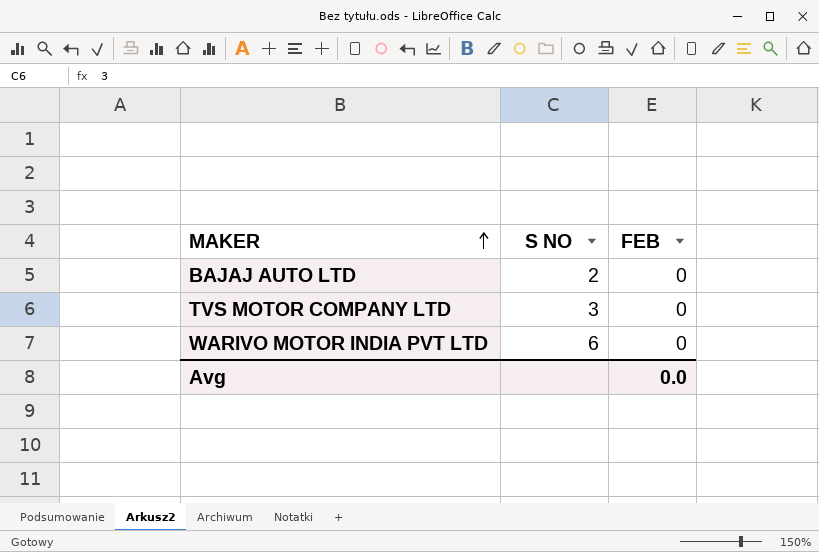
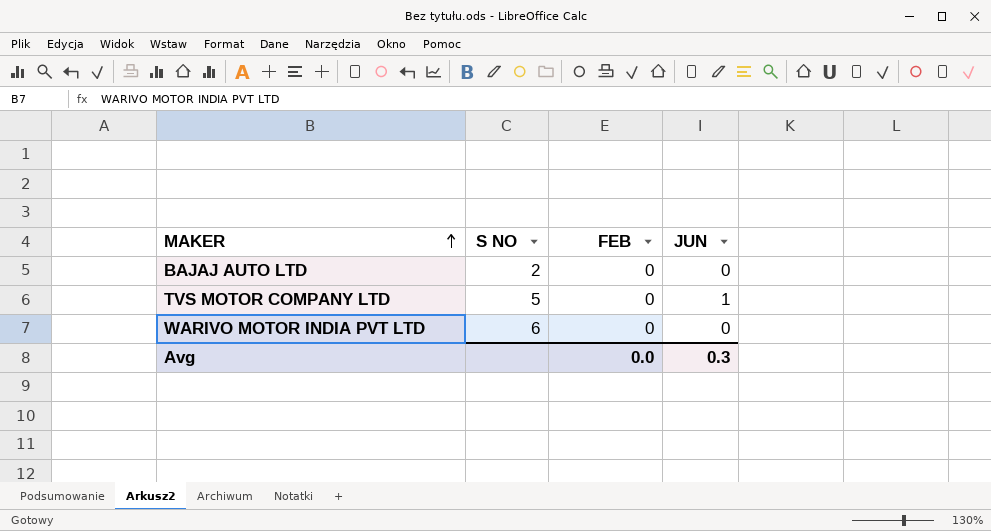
column JUN | position: none -> 4
TVS MOTOR COMPANY LTD | S NO: 3 -> 5

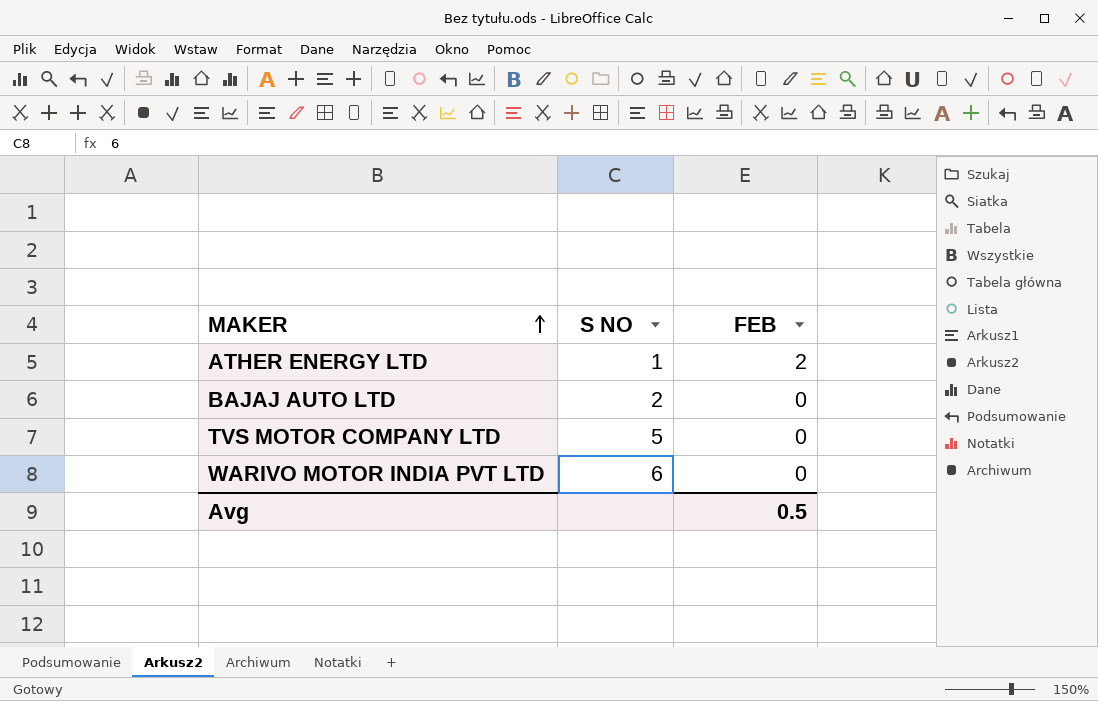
column JUN | position: 4 -> none
row ATHER ENERGY LTD: none -> 1 | 2
Avg | FEB: 0.0 -> 0.5

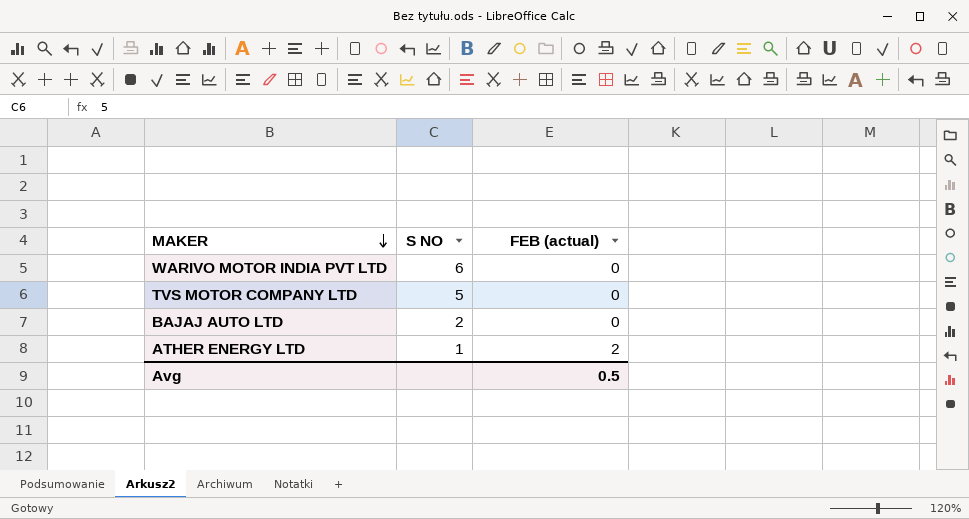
row order: MAKER ascending -> MAKER descending
column name: FEB -> FEB (actual)

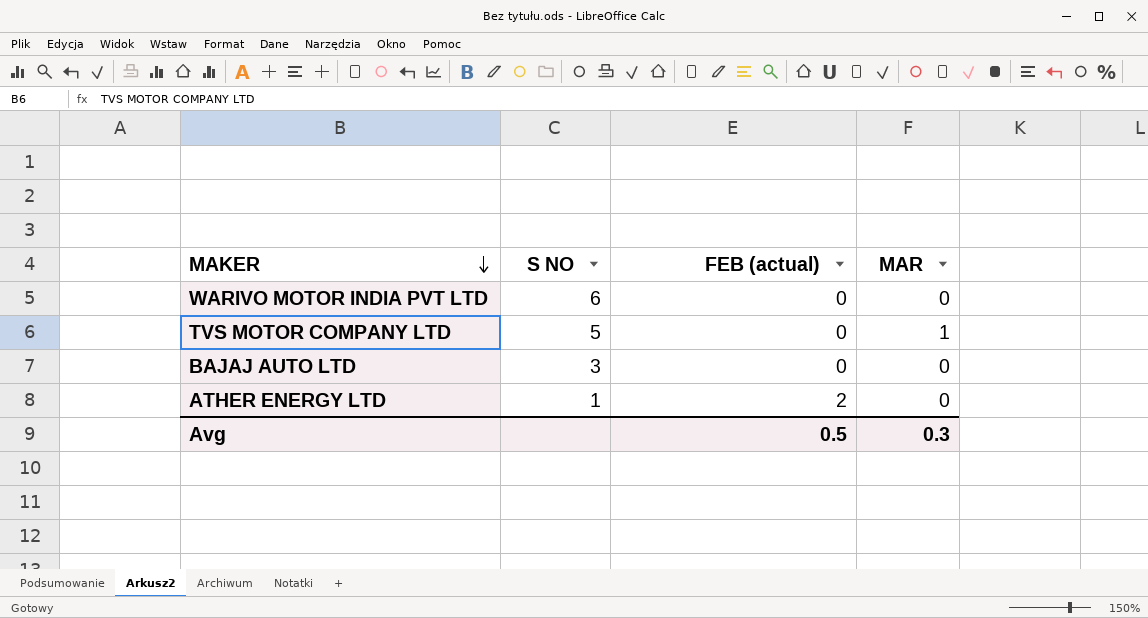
column MAR | position: none -> 4
BAJAJ AUTO LTD | S NO: 2 -> 3

